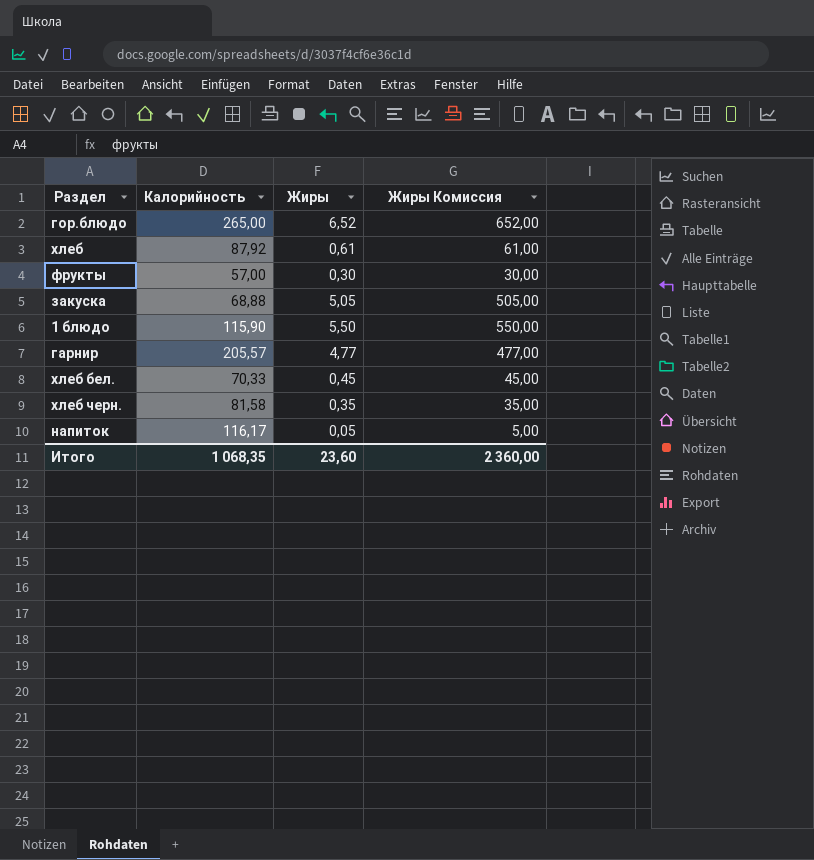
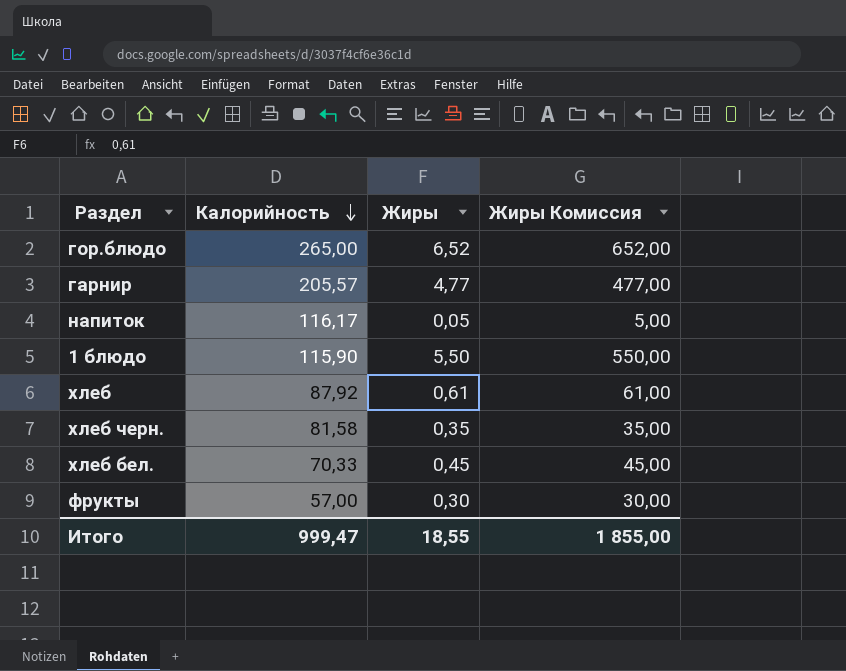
row order: none -> Калорийность descending
row закуска: 68,88 | 5,05 | 505,00 -> none
Итого | Калорийность: 1 068,35 -> 999,47
Итого | Жиры: 23,60 -> 18,55
Итого | Жиры Комиссия: 2 360,00 -> 1 855,00

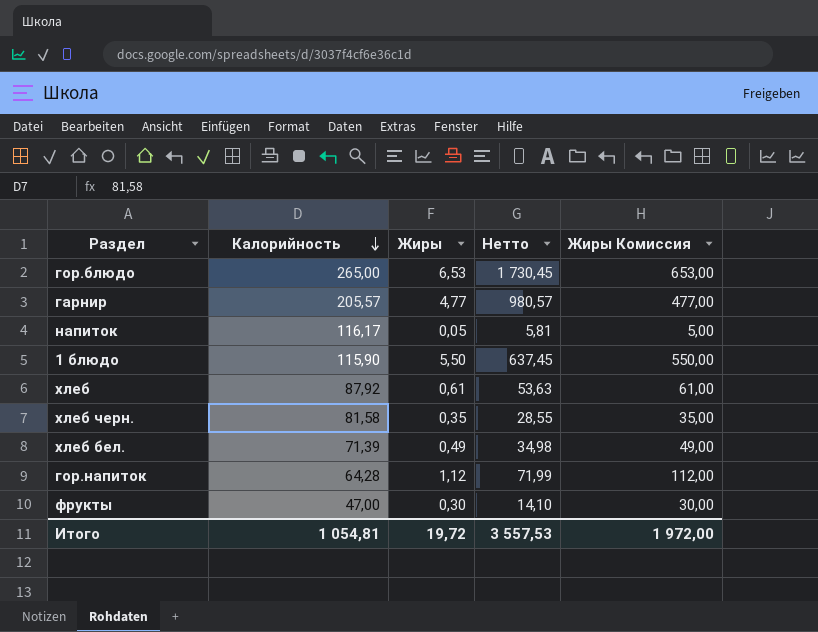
column Нетто | formula: none -> [Калорийность] * [Жиры]
гор.блюдо | Жиры: 6,52 -> 6,53
гор.блюдо | Жиры Комиссия: 652,00 -> 653,00
хлеб бел. | Калорийность: 70,33 -> 71,39
хлеб бел. | Жиры: 0,45 -> 0,49
хлеб бел. | Жиры Комиссия: 45,00 -> 49,00
row гор.напиток: none -> 64,28 | 1,12 | 71,99 | 112,00
фрукты | Калорийность: 57,00 -> 47,00
Итого | Калорийность: 999,47 -> 1 054,81
Итого | Жиры: 18,55 -> 19,72
Итого | Жиры Комиссия: 1 855,00 -> 1 972,00

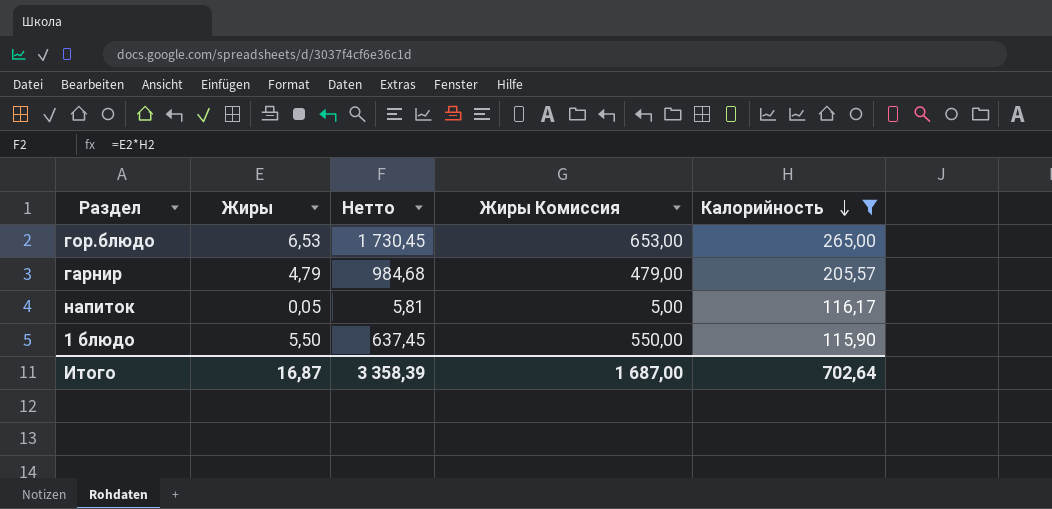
filter: none -> Калорийность >= 115,90
column Калорийность | position: 2 -> 5
гарнир | Жиры: 4,77 -> 4,79
гарнир | Нетто: 980,57 -> 984,68
гарнир | Жиры Комиссия: 477,00 -> 479,00
Итого | Жиры: 19,72 -> 16,87
Итого | Нетто: 3 557,53 -> 3 358,39
Итого | Жиры Комиссия: 1 972,00 -> 1 687,00
Итого | Калорийность: 1 054,81 -> 702,64

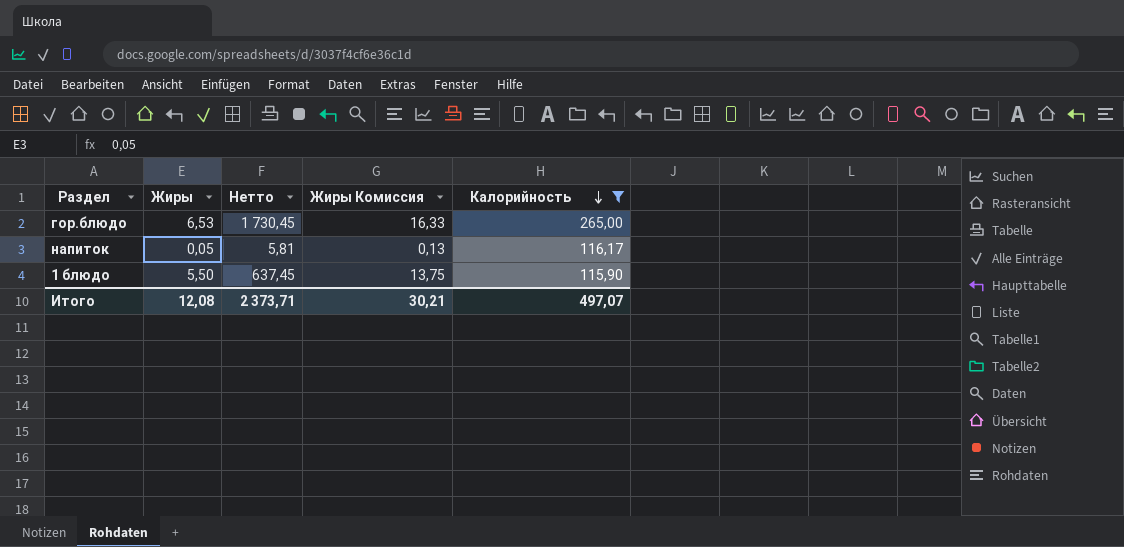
column Жиры Комиссия | formula: [Жиры] * 100 -> [Жиры] * 2,5
row гарнир: 4,79 | 984,68 | 479,00 | 205,57 -> none
Итого | Жиры: 16,87 -> 12,08
Итого | Нетто: 3 358,39 -> 2 373,71
Итого | Жиры Комиссия: 1 687,00 -> 30,21
Итого | Калорийность: 702,64 -> 497,07

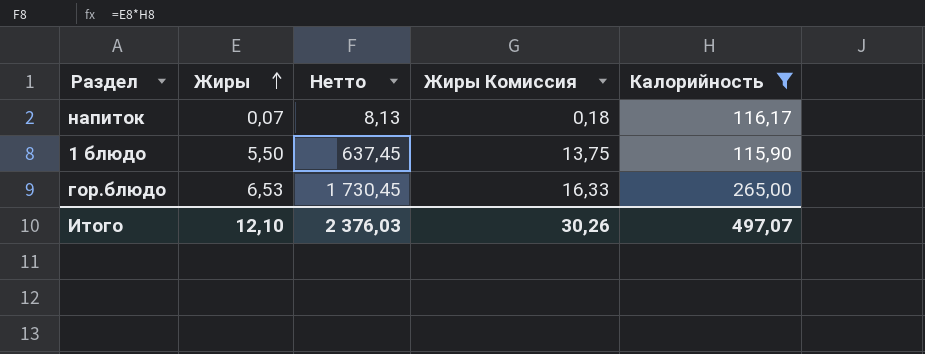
row order: Калорийность descending -> Жиры ascending
напиток | Жиры: 0,05 -> 0,07
напиток | Нетто: 5,81 -> 8,13
напиток | Жиры Комиссия: 0,13 -> 0,18
Итого | Жиры: 12,08 -> 12,10
Итого | Нетто: 2 373,71 -> 2 376,03
Итого | Жиры Комиссия: 30,21 -> 30,26

